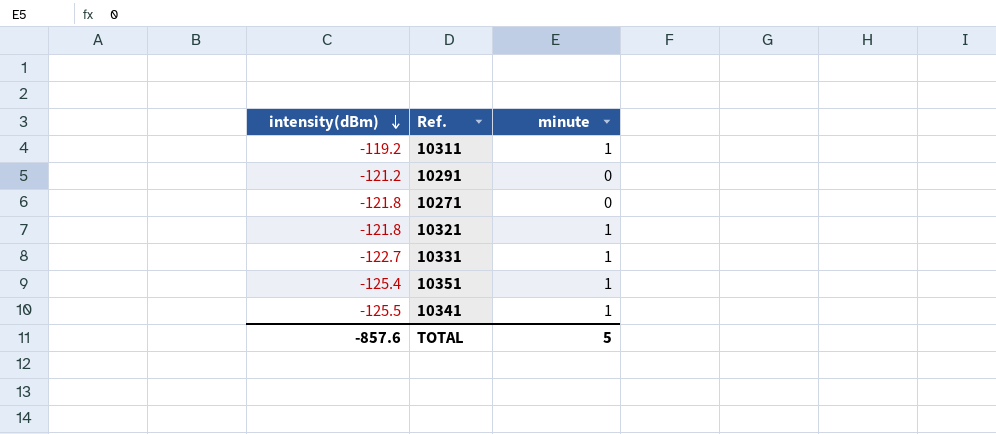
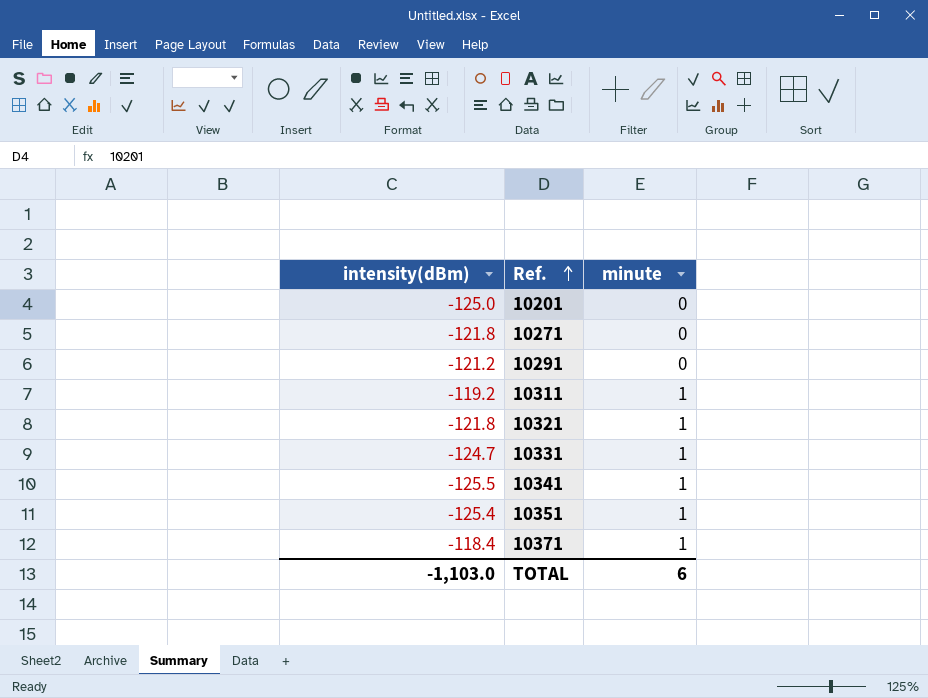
row order: intensity(dBm) descending -> Ref. ascending
row 10201: none -> -125.0 | 0
10331 | intensity(dBm): -122.7 -> -124.7
row 10371: none -> -118.4 | 1
TOTAL | intensity(dBm): -857.6 -> -1,103.0
TOTAL | minute: 5 -> 6

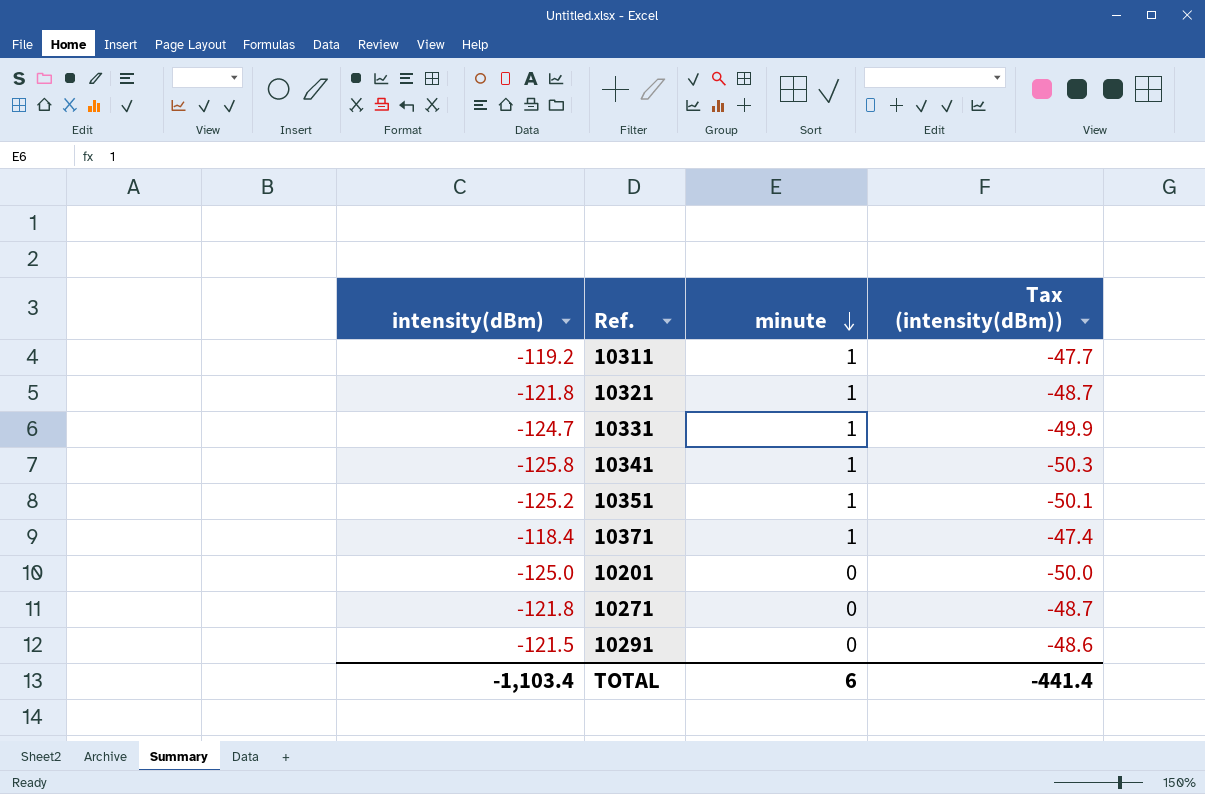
row order: Ref. ascending -> minute descending
column Tax (intensity(dBm)) | formula: none -> [intensity(dBm)] * 0.4
10341 | intensity(dBm): -125.5 -> -125.8
10351 | intensity(dBm): -125.4 -> -125.2
10291 | intensity(dBm): -121.2 -> -121.5
TOTAL | intensity(dBm): -1,103.0 -> -1,103.4

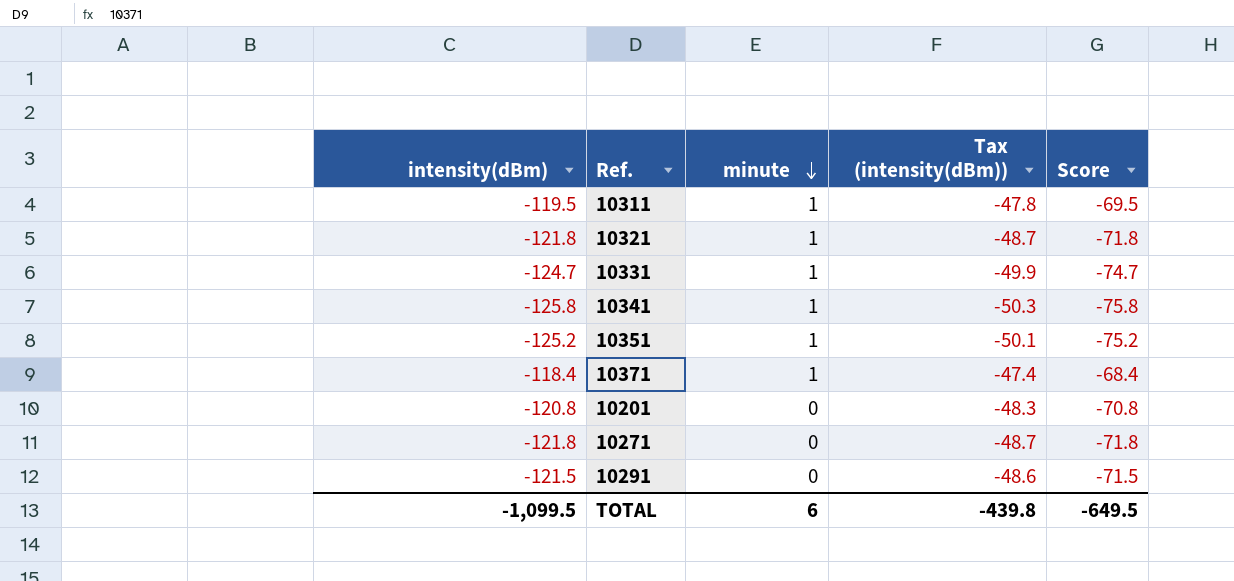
column Score | formula: none -> [intensity(dBm)] + 50
10311 | intensity(dBm): -119.2 -> -119.5
10311 | Tax (intensity(dBm)): -47.7 -> -47.8
10201 | intensity(dBm): -125.0 -> -120.8
10201 | Tax (intensity(dBm)): -50.0 -> -48.3
TOTAL | intensity(dBm): -1,103.4 -> -1,099.5
TOTAL | Tax (intensity(dBm)): -441.4 -> -439.8

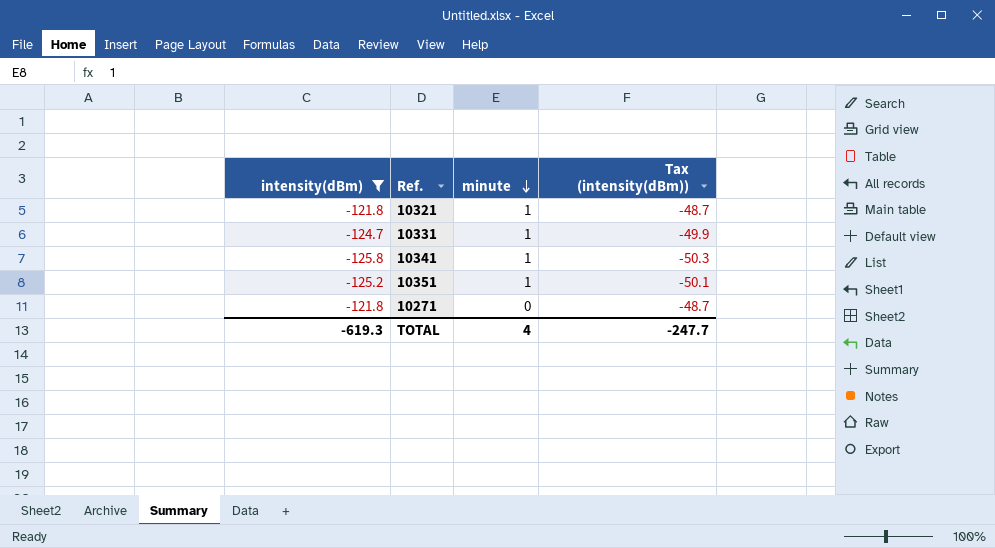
filter: none -> intensity(dBm) <= -121.8
column Score | formula: [intensity(dBm)] + 50 -> none
TOTAL | intensity(dBm): -1,099.5 -> -619.3
TOTAL | minute: 6 -> 4
TOTAL | Tax (intensity(dBm)): -439.8 -> -247.7

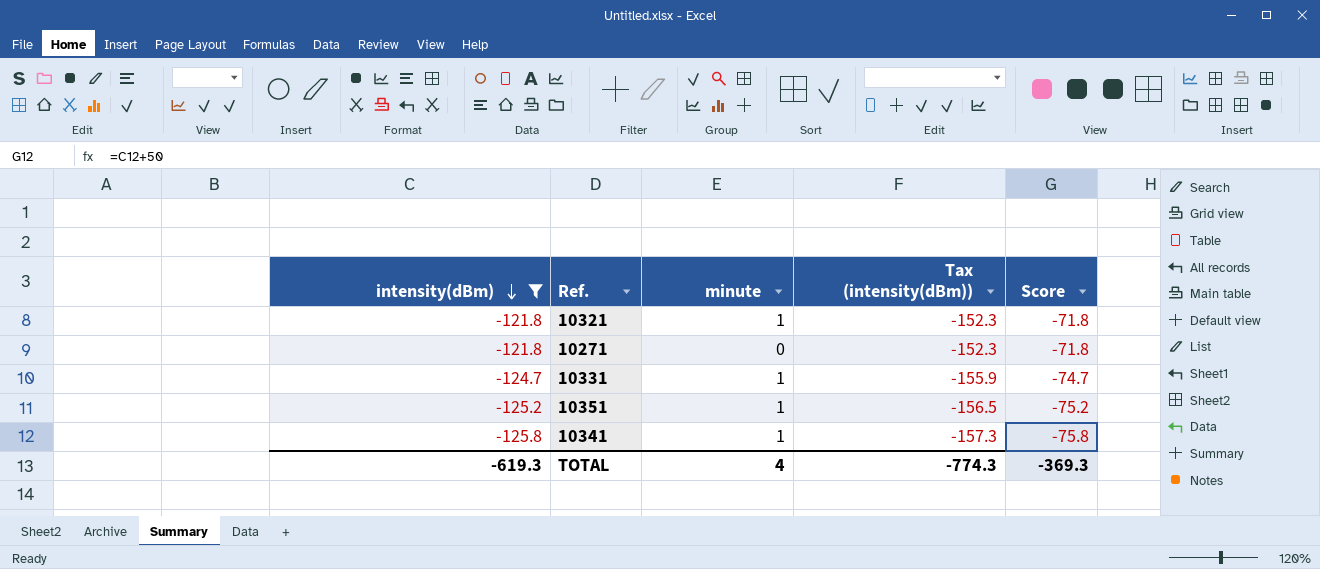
row order: minute descending -> intensity(dBm) descending
column Tax (intensity(dBm)) | formula: [intensity(dBm)] * 0.4 -> [intensity(dBm)] * 1.25
column Score | formula: none -> [intensity(dBm)] + 50
TOTAL | Tax (intensity(dBm)): -247.7 -> -774.3

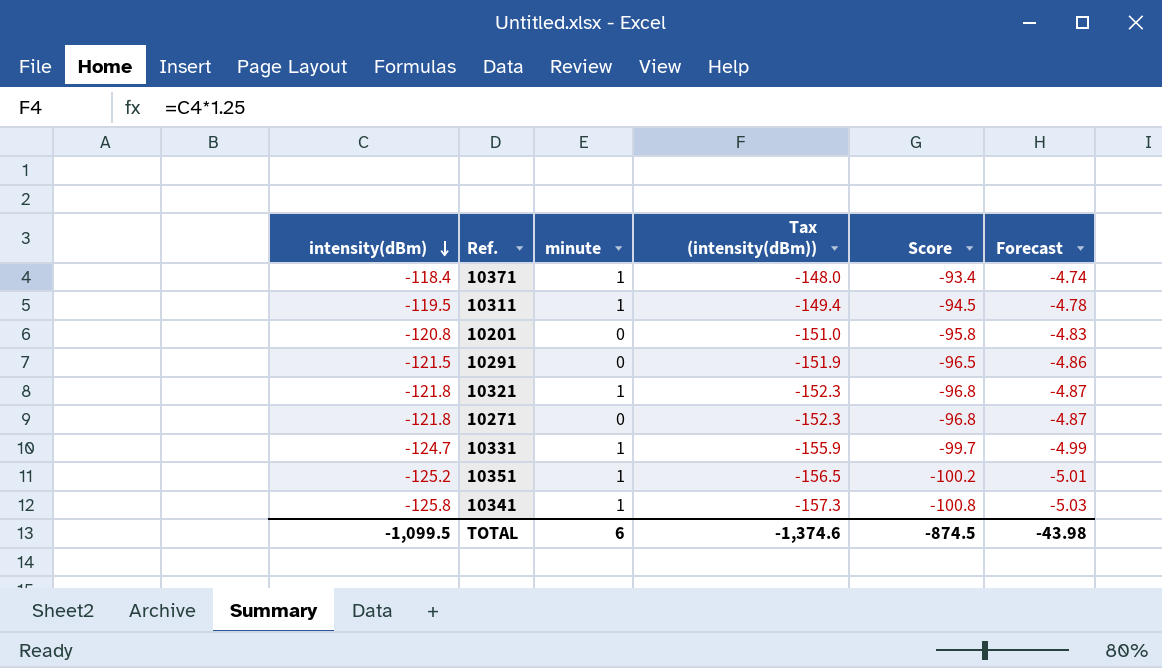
filter: intensity(dBm) <= -121.8 -> none
column Score | formula: [intensity(dBm)] + 50 -> [intensity(dBm)] + 25
column Forecast | formula: none -> [intensity(dBm)] * 0.04
TOTAL | intensity(dBm): -619.3 -> -1,099.5
TOTAL | minute: 4 -> 6
TOTAL | Tax (intensity(dBm)): -774.3 -> -1,374.6
TOTAL | Score: -369.3 -> -874.5

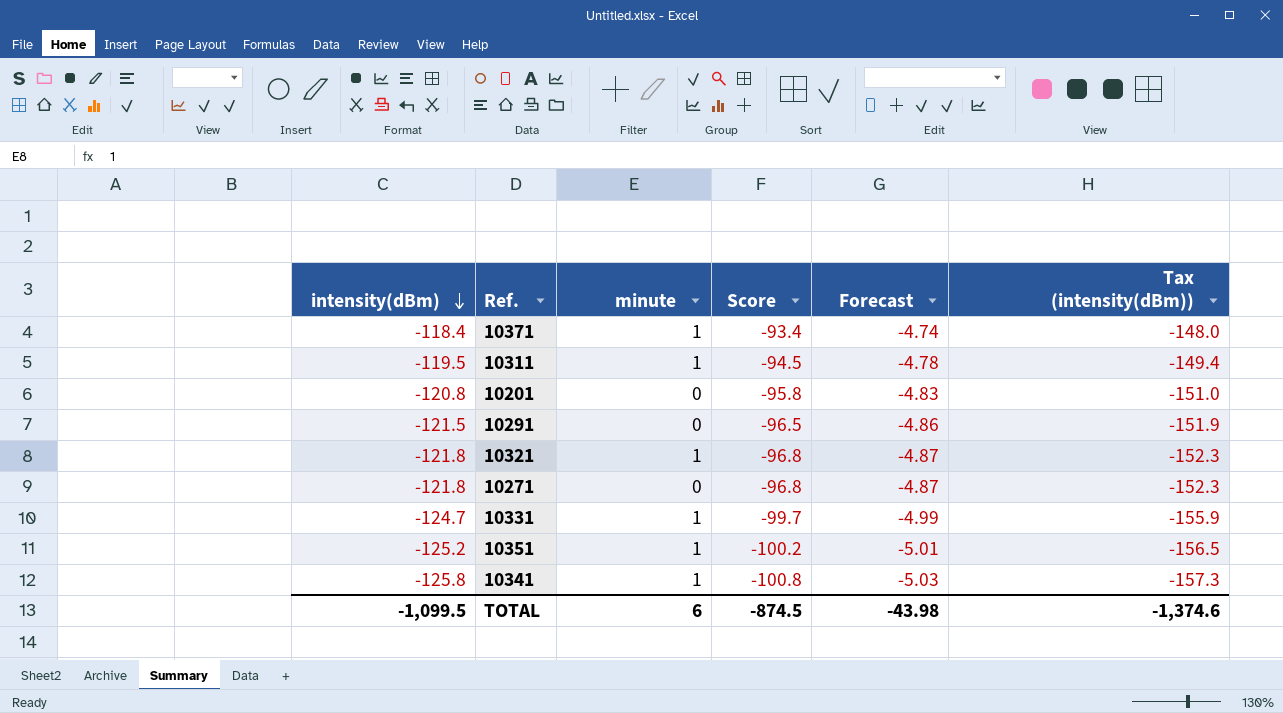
column Tax (intensity(dBm)) | position: 4 -> 6

